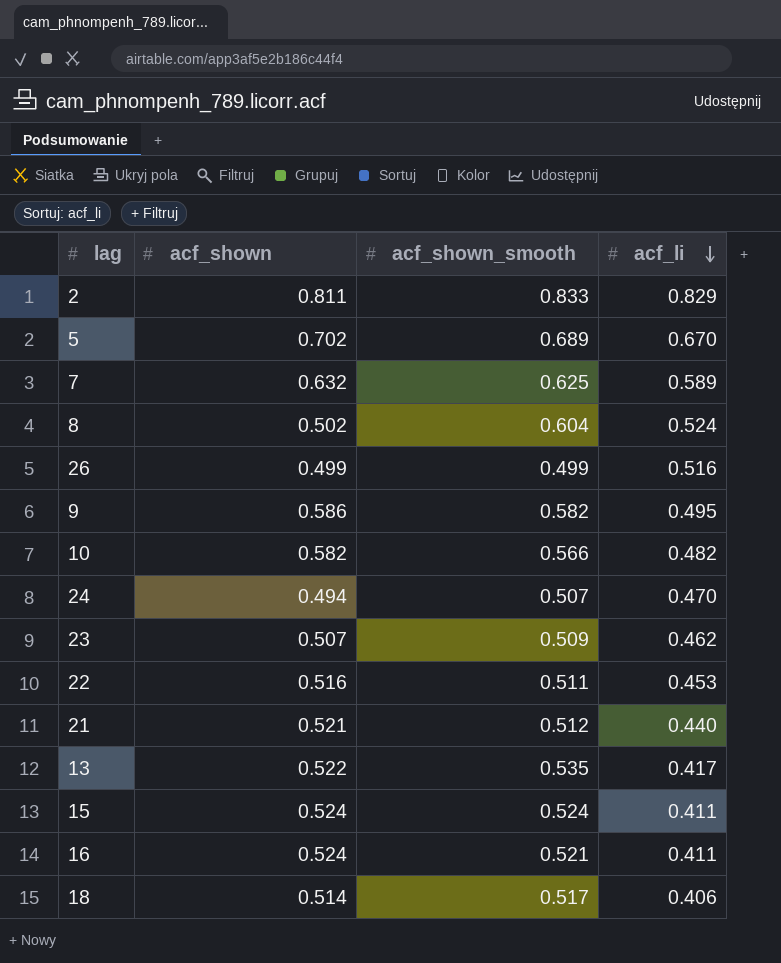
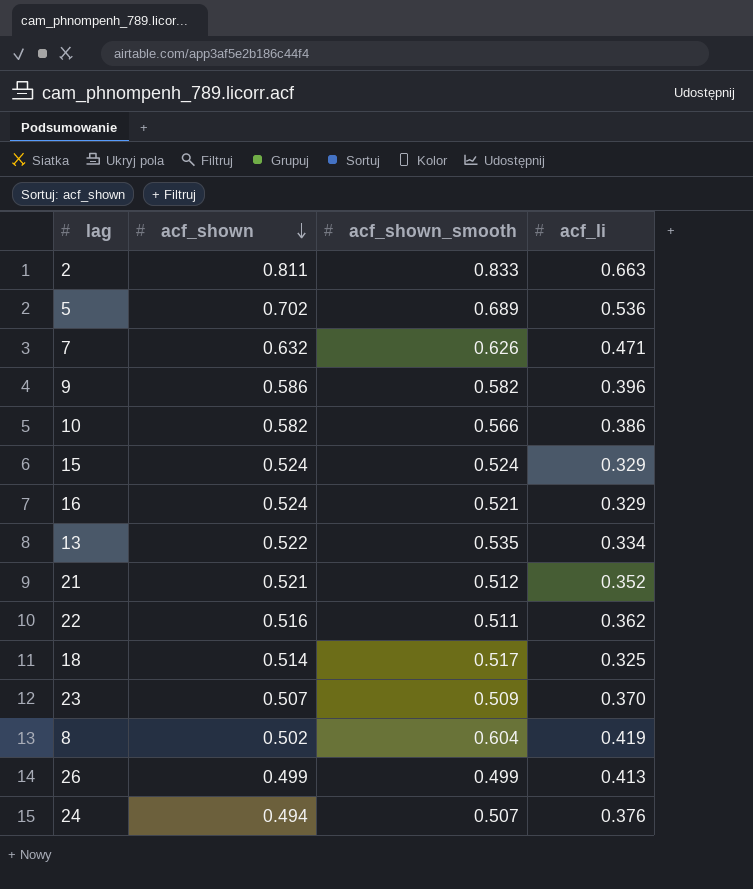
row order: acf_li descending -> acf_shown descending
2 | acf_li: 0.829 -> 0.663
5 | acf_li: 0.670 -> 0.536
7 | acf_shown_smooth: 0.625 -> 0.626
7 | acf_li: 0.589 -> 0.471
9 | acf_li: 0.495 -> 0.396
10 | acf_li: 0.482 -> 0.386
15 | acf_li: 0.411 -> 0.329
16 | acf_li: 0.411 -> 0.329
13 | acf_li: 0.417 -> 0.334
21 | acf_li: 0.440 -> 0.352
22 | acf_li: 0.453 -> 0.362
18 | acf_li: 0.406 -> 0.325
23 | acf_li: 0.462 -> 0.370
8 | acf_li: 0.524 -> 0.419
26 | acf_li: 0.516 -> 0.413
24 | acf_li: 0.470 -> 0.376

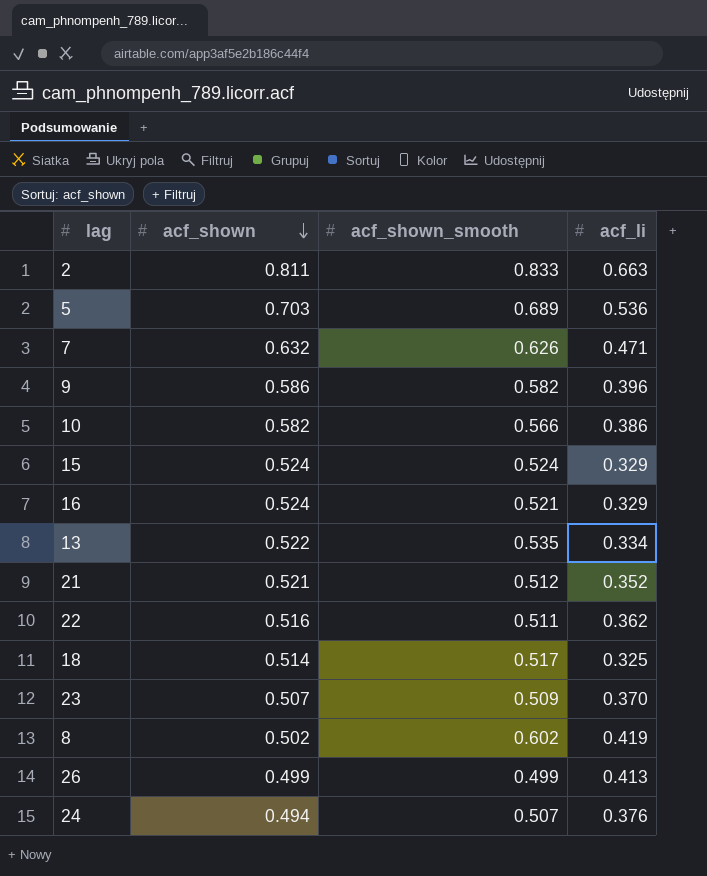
5 | acf_shown: 0.702 -> 0.703
8 | acf_shown_smooth: 0.604 -> 0.602

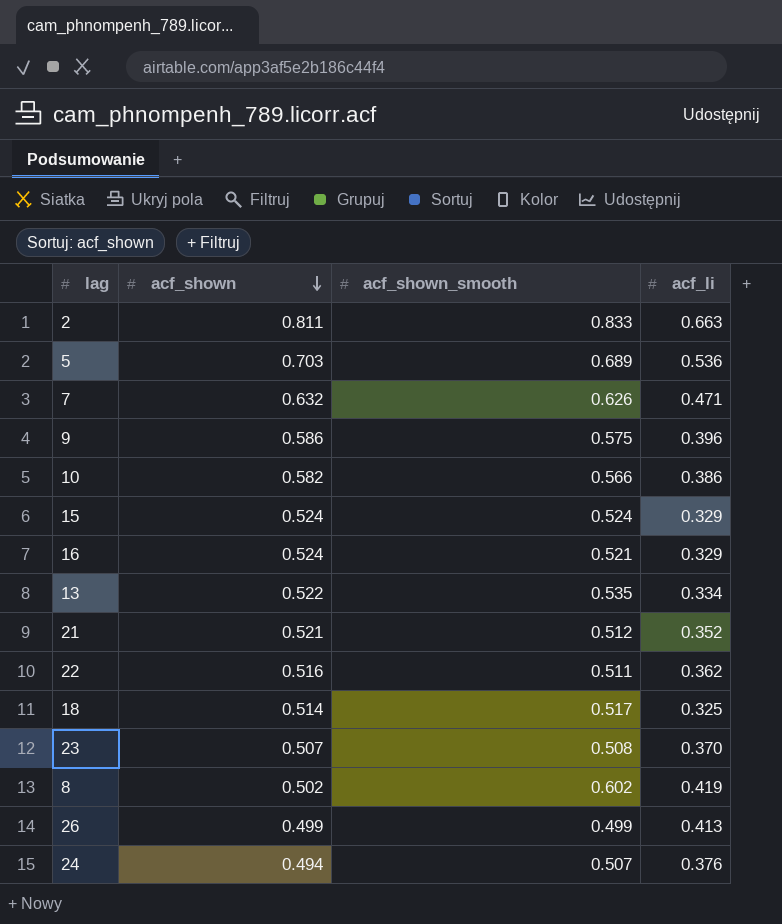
9 | acf_shown_smooth: 0.582 -> 0.575
23 | acf_shown_smooth: 0.509 -> 0.508

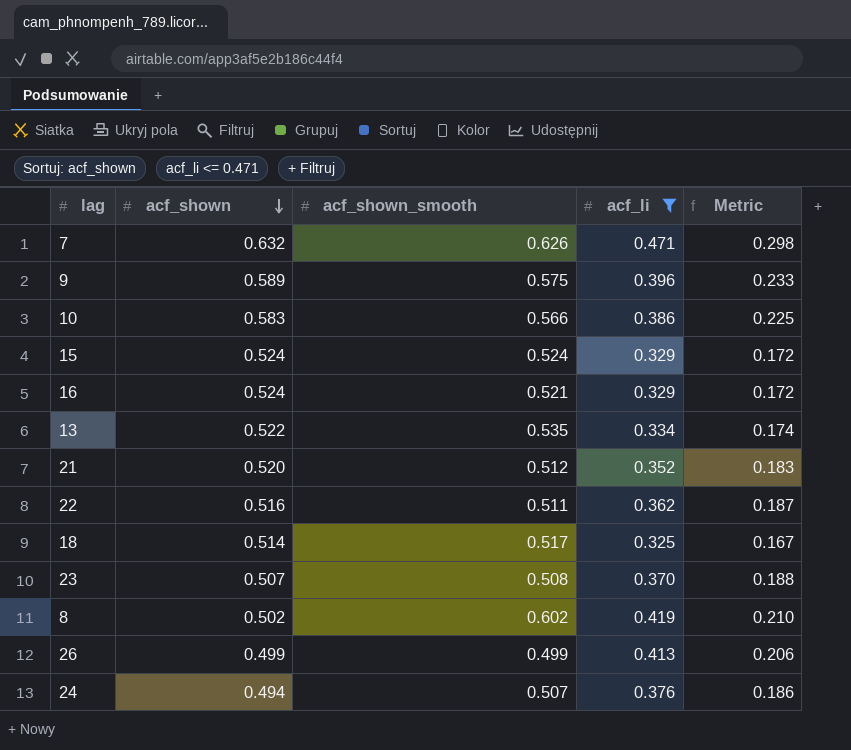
filter: none -> acf_li <= 0.471
column Metric | formula: none -> [acf_shown] * [acf_li]
9 | acf_shown: 0.586 -> 0.589
10 | acf_shown: 0.582 -> 0.583
21 | acf_shown: 0.521 -> 0.520

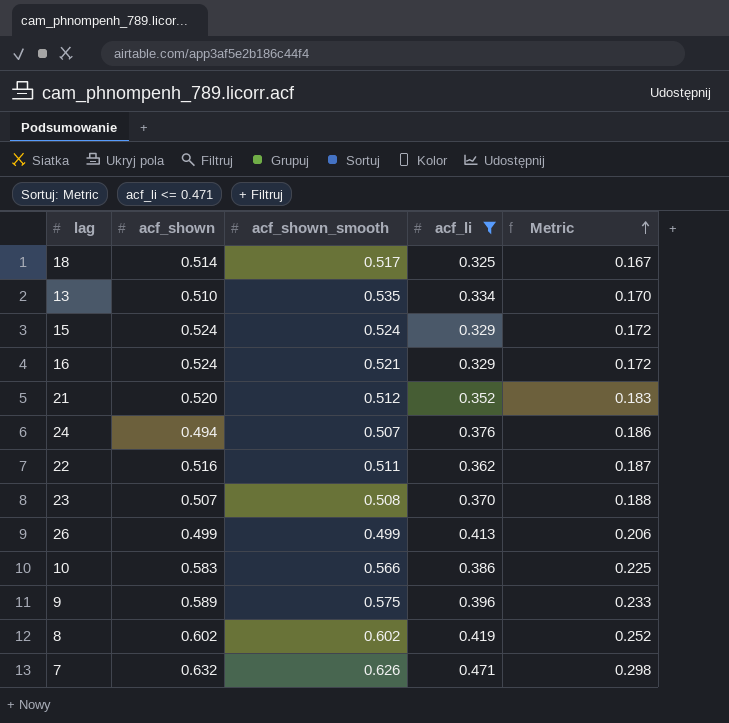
row order: acf_shown descending -> Metric ascending
13 | acf_shown: 0.522 -> 0.510
13 | Metric: 0.174 -> 0.170
8 | acf_shown: 0.502 -> 0.602
8 | Metric: 0.210 -> 0.252

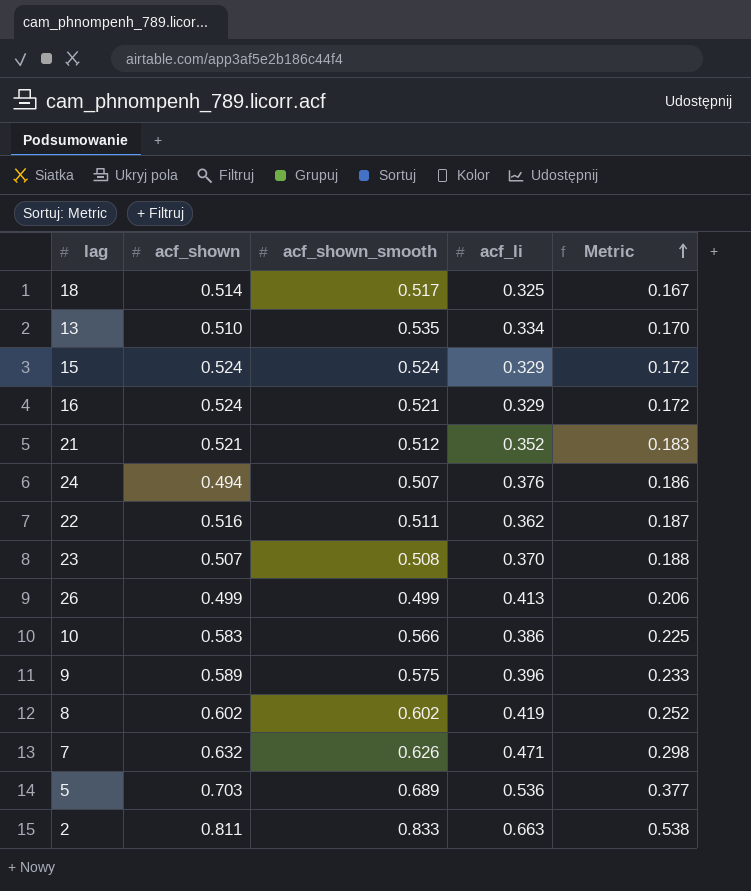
filter: acf_li <= 0.471 -> none
21 | acf_shown: 0.520 -> 0.521

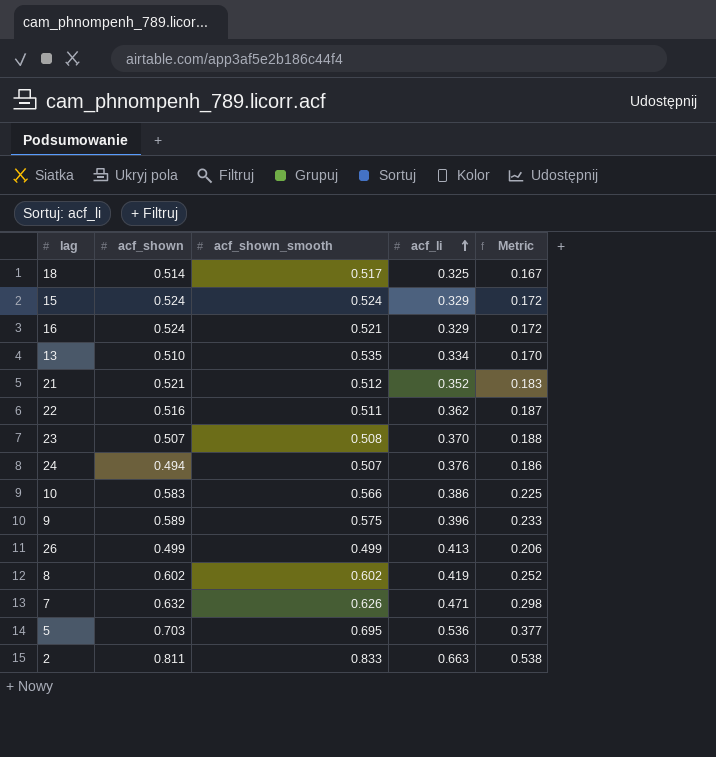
row order: Metric ascending -> acf_li ascending
5 | acf_shown_smooth: 0.689 -> 0.695

